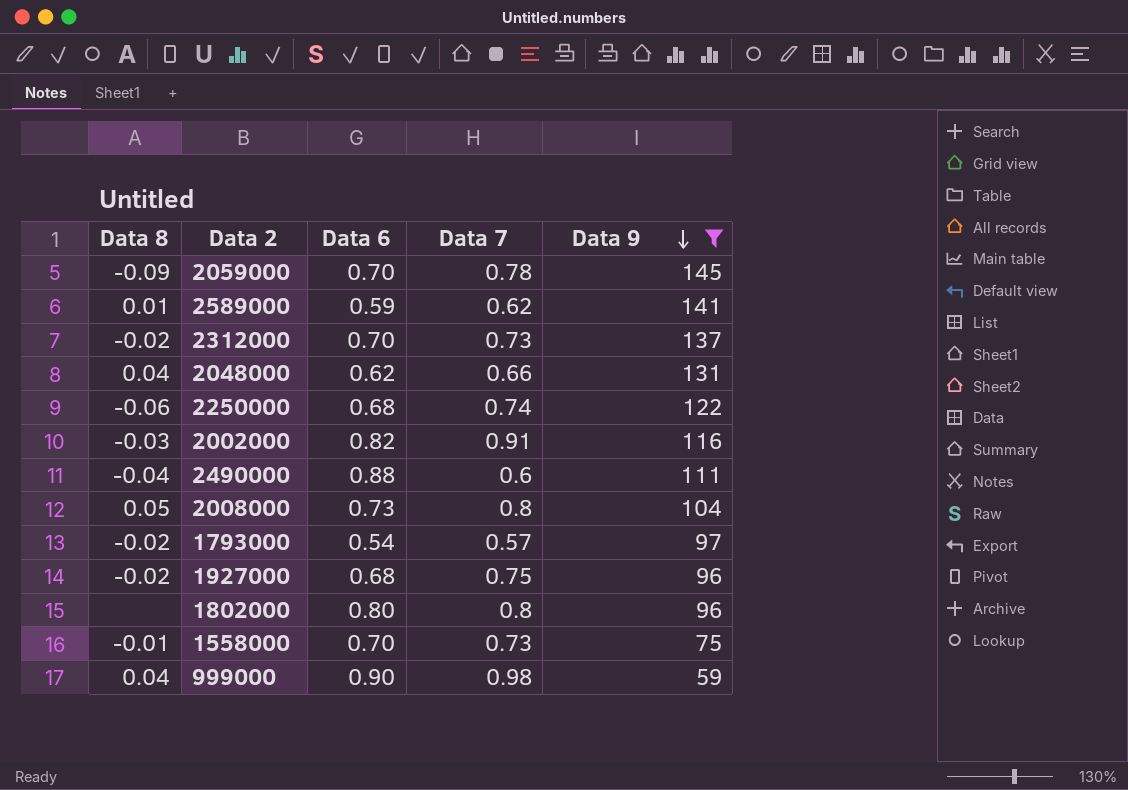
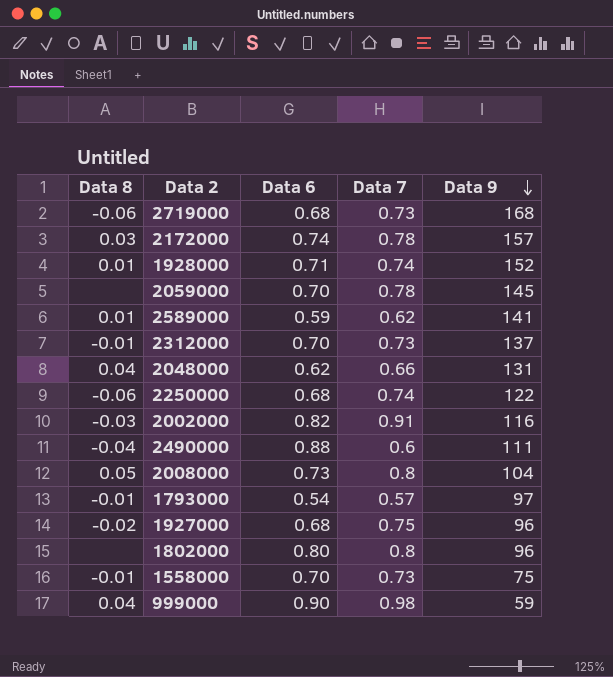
filter: Data 9 <= 145 -> none
2059000 | Data 8: -0.09 -> none
2312000 | Data 8: -0.02 -> -0.01
1793000 | Data 8: -0.02 -> -0.01

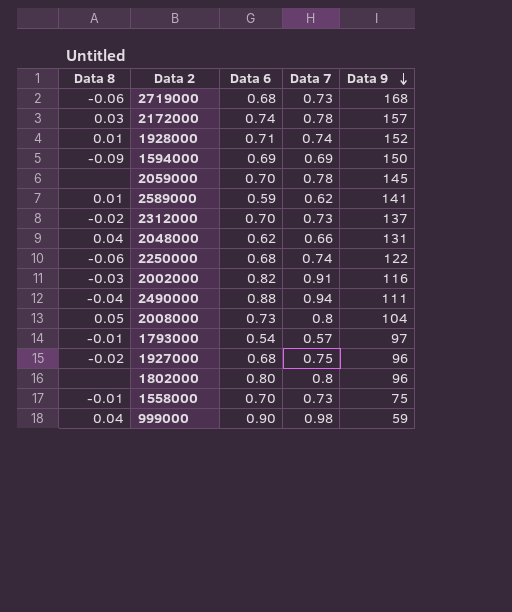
row 1594000: none -> -0.09 | 0.69 | 0.69 | 150
2312000 | Data 8: -0.01 -> -0.02
2490000 | Data 7: 0.6 -> 0.94

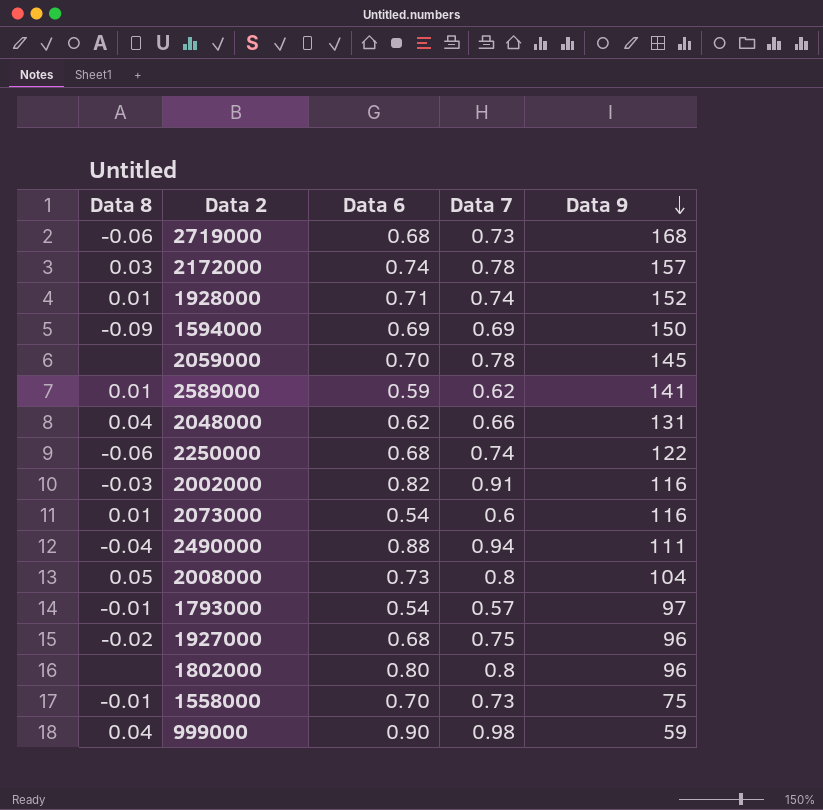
row 2312000: -0.02 | 0.70 | 0.73 | 137 -> none
row 2073000: none -> 0.01 | 0.54 | 0.6 | 116

